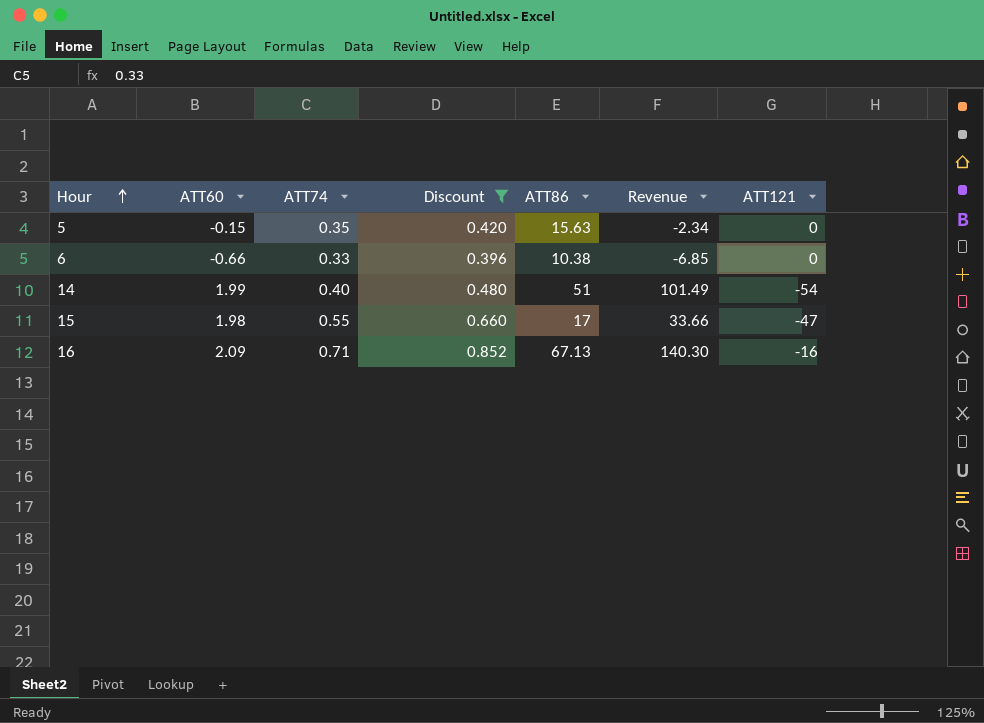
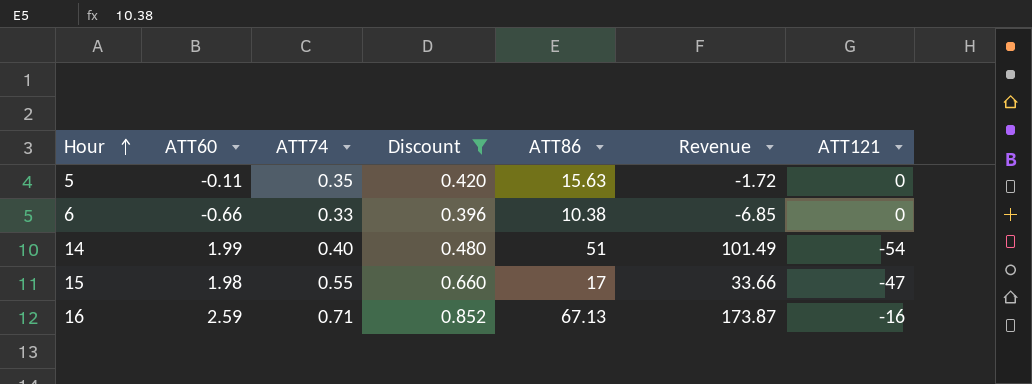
5 | ATT60: -0.15 -> -0.11
5 | Revenue: -2.34 -> -1.72
16 | ATT60: 2.09 -> 2.59
16 | Revenue: 140.30 -> 173.87

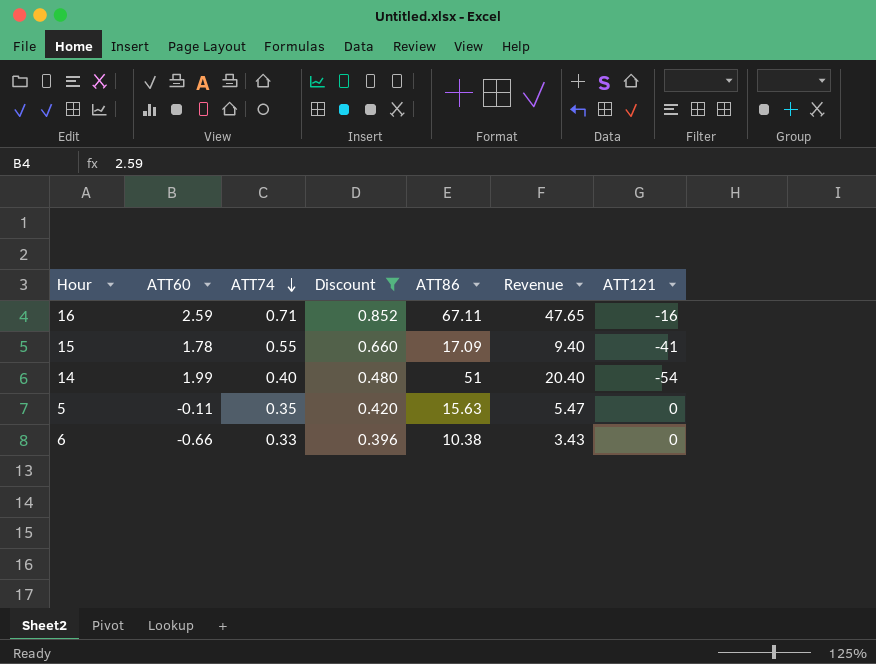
row order: Hour ascending -> ATT74 descending
column Revenue | formula: [ATT60] * [ATT86] -> [ATT74] * [ATT86]
16 | ATT86: 67.13 -> 67.11
15 | ATT60: 1.98 -> 1.78
15 | ATT86: 17 -> 17.09
15 | ATT121: -47 -> -41

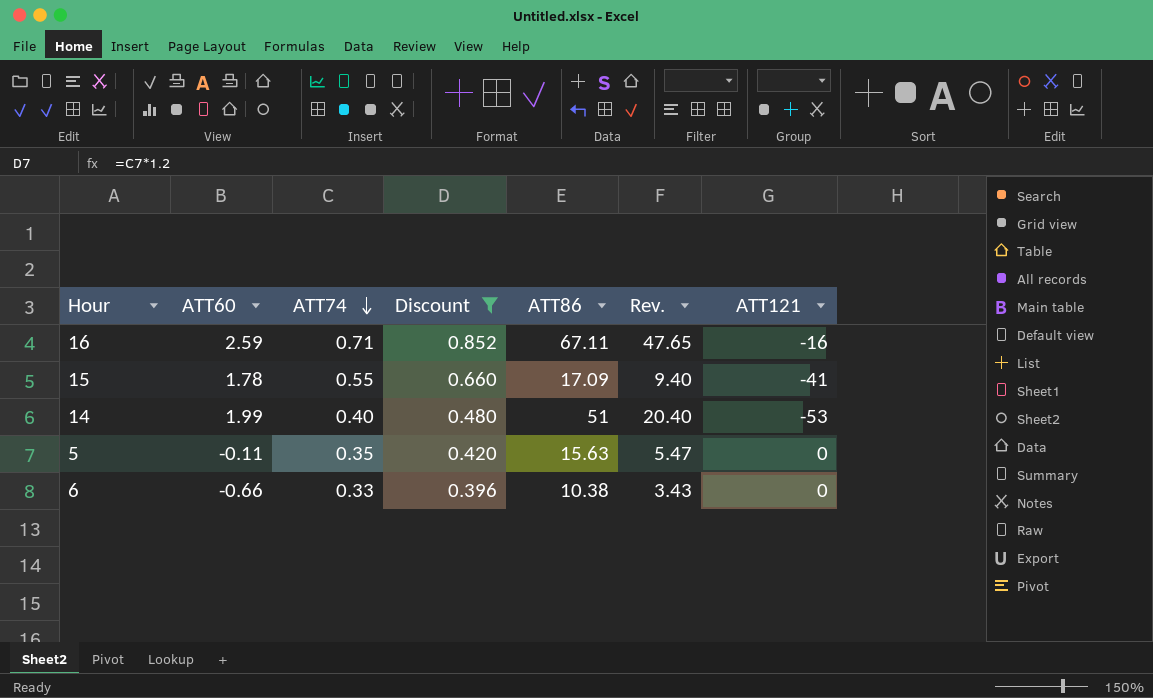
column name: Revenue -> Rev.
14 | ATT121: -54 -> -53

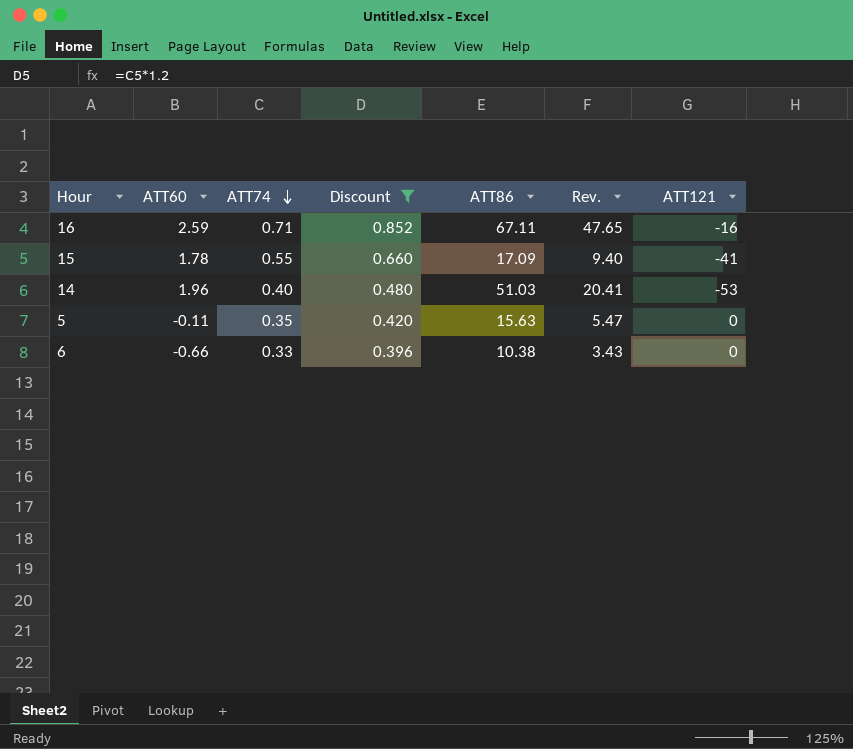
14 | ATT60: 1.99 -> 1.96
14 | ATT86: 51 -> 51.03
14 | Rev.: 20.40 -> 20.41

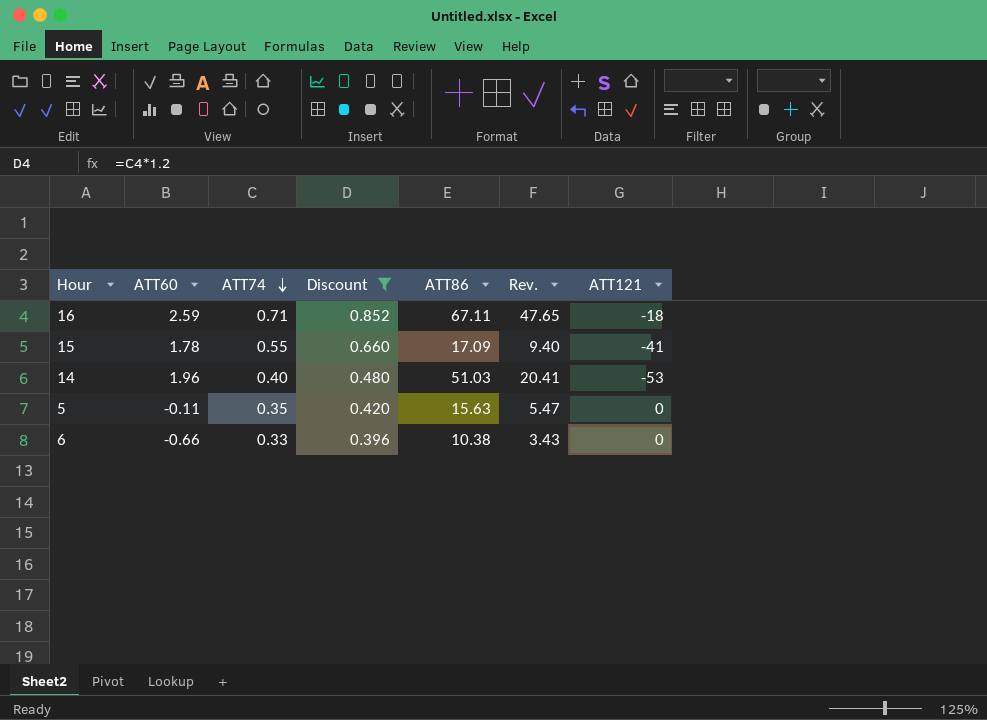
16 | ATT121: -16 -> -18

